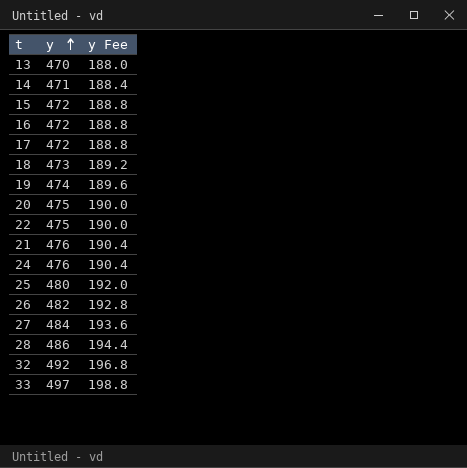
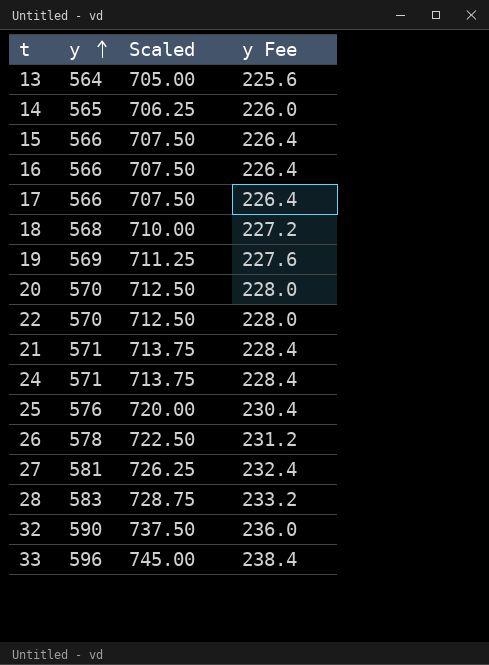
column Scaled | formula: none -> [y] * 1.25
13 | y: 470 -> 564
13 | y Fee: 188.0 -> 225.6
14 | y: 471 -> 565
14 | y Fee: 188.4 -> 226.0
15 | y: 472 -> 566
15 | y Fee: 188.8 -> 226.4
16 | y: 472 -> 566
16 | y Fee: 188.8 -> 226.4
17 | y: 472 -> 566
17 | y Fee: 188.8 -> 226.4
18 | y: 473 -> 568
18 | y Fee: 189.2 -> 227.2
19 | y: 474 -> 569
19 | y Fee: 189.6 -> 227.6
20 | y: 475 -> 570
20 | y Fee: 190.0 -> 228.0
22 | y: 475 -> 570
22 | y Fee: 190.0 -> 228.0
21 | y: 476 -> 571
21 | y Fee: 190.4 -> 228.4
24 | y: 476 -> 571
24 | y Fee: 190.4 -> 228.4
25 | y: 480 -> 576
25 | y Fee: 192.0 -> 230.4
26 | y: 482 -> 578
26 | y Fee: 192.8 -> 231.2
27 | y: 484 -> 581
27 | y Fee: 193.6 -> 232.4
28 | y: 486 -> 583
28 | y Fee: 194.4 -> 233.2
32 | y: 492 -> 590
32 | y Fee: 196.8 -> 236.0
33 | y: 497 -> 596
33 | y Fee: 198.8 -> 238.4

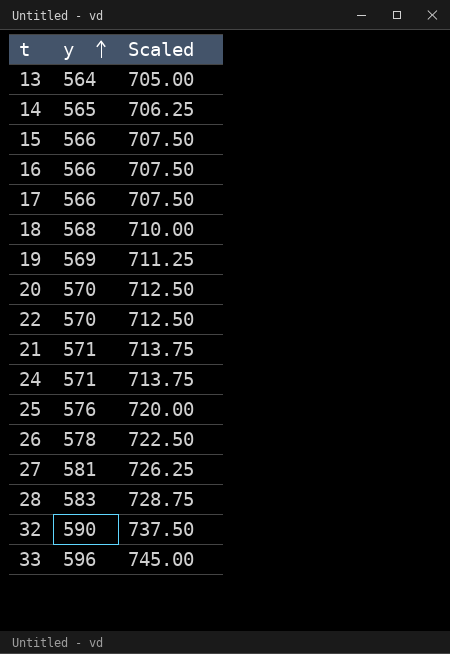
column y Fee | formula: [y] * 0.4 -> none

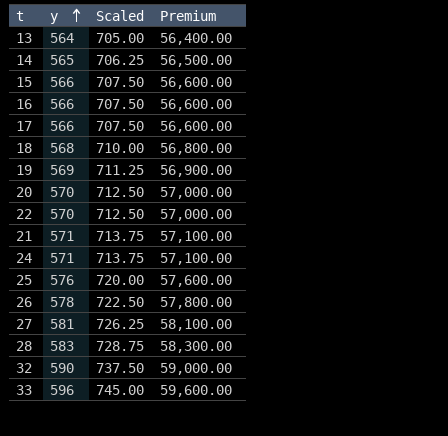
column Premium | formula: none -> [y] * 100

